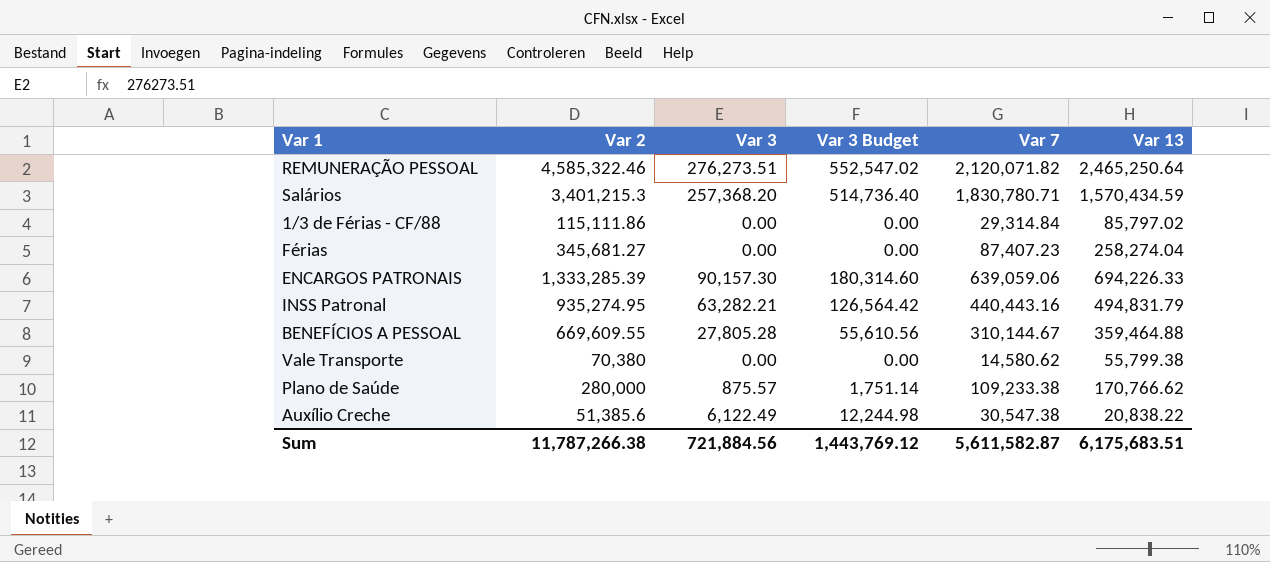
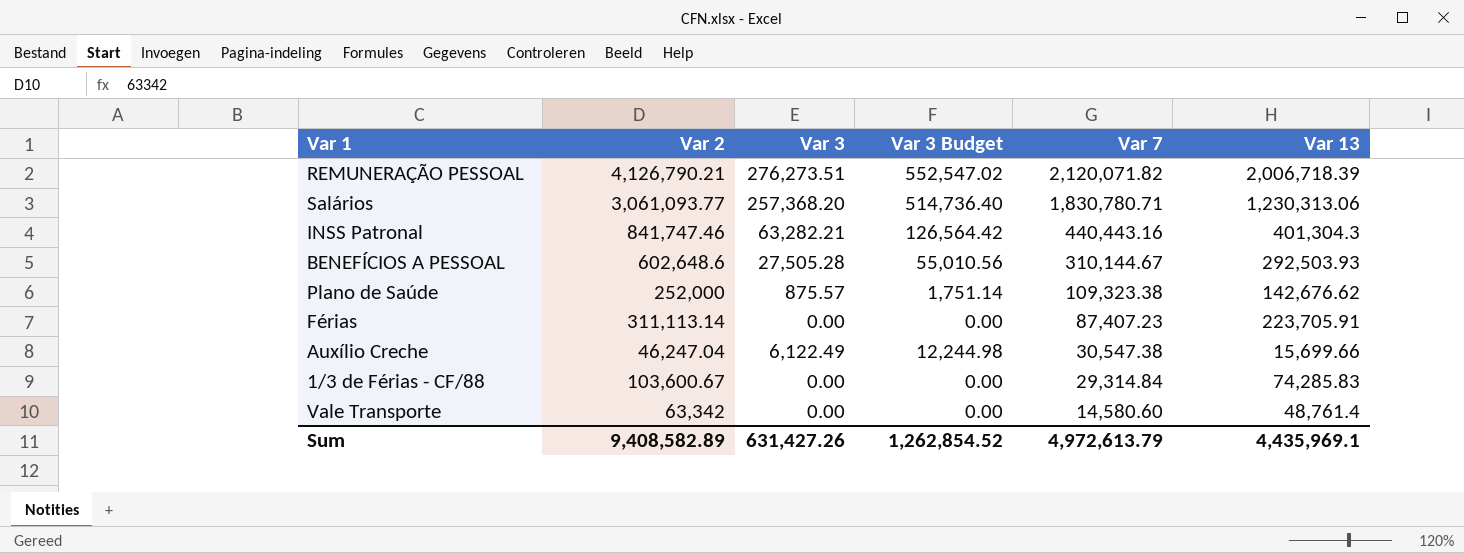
row order: none -> Var 7 descending
row ENCARGOS PATRONAIS: 1,333,285.39 | 90,157.30 | 180,314.60 | 639,059.06 | 694,226.33 -> none
REMUNERAÇÃO PESSOAL | Var 2: 4,585,322.46 -> 4,126,790.21
REMUNERAÇÃO PESSOAL | Var 13: 2,465,250.64 -> 2,006,718.39
Salários | Var 2: 3,401,215.3 -> 3,061,093.77
Salários | Var 13: 1,570,434.59 -> 1,230,313.06
INSS Patronal | Var 2: 935,274.95 -> 841,747.46
INSS Patronal | Var 13: 494,831.79 -> 401,304.3
BENEFÍCIOS A PESSOAL | Var 2: 669,609.55 -> 602,648.6
BENEFÍCIOS A PESSOAL | Var 3: 27,805.28 -> 27,505.28
BENEFÍCIOS A PESSOAL | Var 3 Budget: 55,610.56 -> 55,010.56
BENEFÍCIOS A PESSOAL | Var 13: 359,464.88 -> 292,503.93
Plano de Saúde | Var 2: 280,000 -> 252,000
Plano de Saúde | Var 7: 109,233.38 -> 109,323.38
Plano de Saúde | Var 13: 170,766.62 -> 142,676.62
Férias | Var 2: 345,681.27 -> 311,113.14
Férias | Var 13: 258,274.04 -> 223,705.91
Auxílio Creche | Var 2: 51,385.6 -> 46,247.04
Auxílio Creche | Var 13: 20,838.22 -> 15,699.66
1/3 de Férias - CF/88 | Var 2: 115,111.86 -> 103,600.67
1/3 de Férias - CF/88 | Var 13: 85,797.02 -> 74,285.83
Vale Transporte | Var 2: 70,380 -> 63,342
Vale Transporte | Var 7: 14,580.62 -> 14,580.60
Vale Transporte | Var 13: 55,799.38 -> 48,761.4
Sum | Var 2: 11,787,266.38 -> 9,408,582.89
Sum | Var 3: 721,884.56 -> 631,427.26
Sum | Var 3 Budget: 1,443,769.12 -> 1,262,854.52
Sum | Var 7: 5,611,582.87 -> 4,972,613.79
Sum | Var 13: 6,175,683.51 -> 4,435,969.1

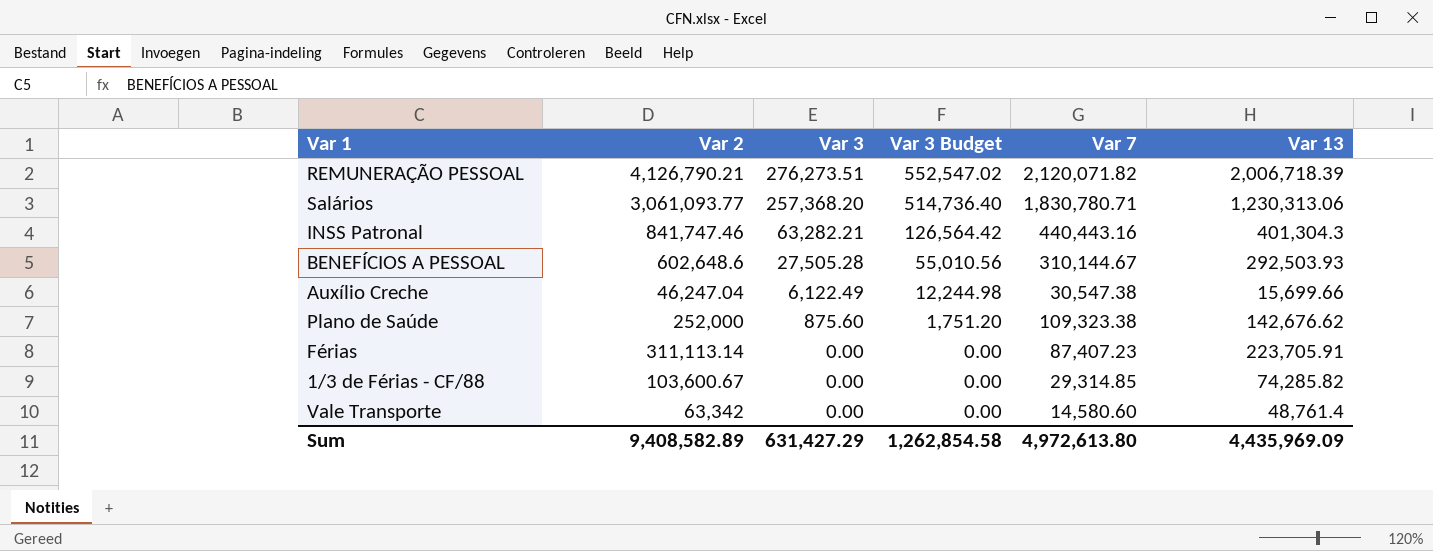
row order: Var 7 descending -> Var 3 descending
Plano de Saúde | Var 3: 875.57 -> 875.60
Plano de Saúde | Var 3 Budget: 1,751.14 -> 1,751.20
1/3 de Férias - CF/88 | Var 7: 29,314.84 -> 29,314.85
1/3 de Férias - CF/88 | Var 13: 74,285.83 -> 74,285.82
Sum | Var 3: 631,427.26 -> 631,427.29
Sum | Var 3 Budget: 1,262,854.52 -> 1,262,854.58
Sum | Var 7: 4,972,613.79 -> 4,972,613.80
Sum | Var 13: 4,435,969.1 -> 4,435,969.09

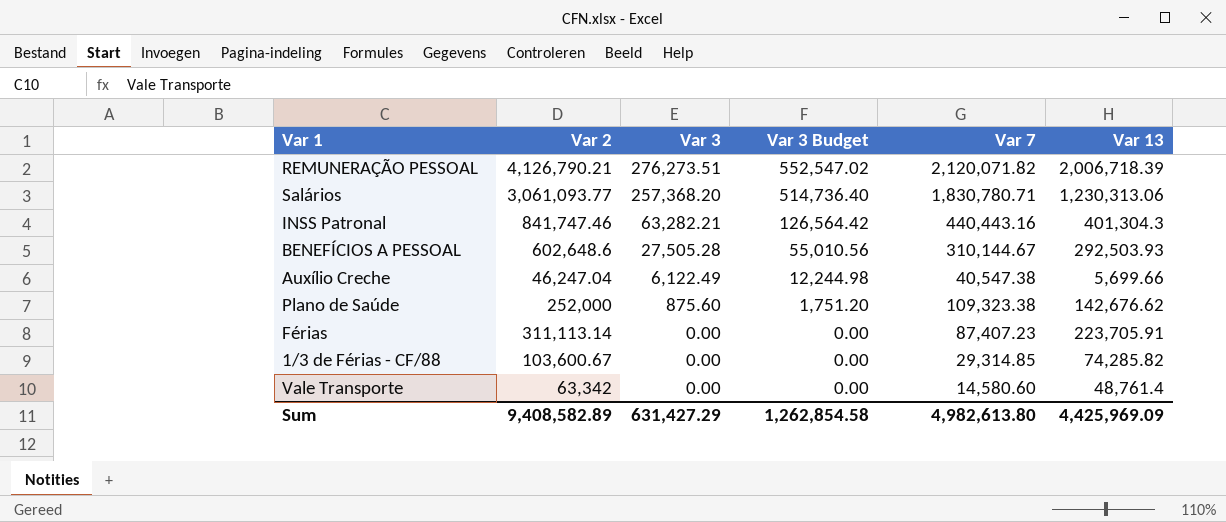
Auxílio Creche | Var 7: 30,547.38 -> 40,547.38
Auxílio Creche | Var 13: 15,699.66 -> 5,699.66
Sum | Var 7: 4,972,613.80 -> 4,982,613.80
Sum | Var 13: 4,435,969.09 -> 4,425,969.09

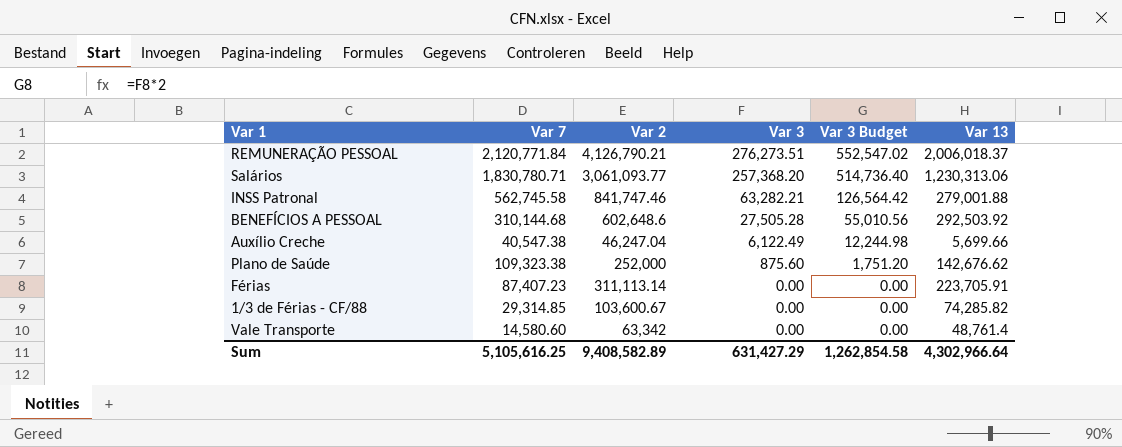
column Var 7 | position: 5 -> 2
REMUNERAÇÃO PESSOAL | Var 7: 2,120,071.82 -> 2,120,771.84
REMUNERAÇÃO PESSOAL | Var 13: 2,006,718.39 -> 2,006,018.37
INSS Patronal | Var 7: 440,443.16 -> 562,745.58
INSS Patronal | Var 13: 401,304.3 -> 279,001.88
BENEFÍCIOS A PESSOAL | Var 7: 310,144.67 -> 310,144.68
BENEFÍCIOS A PESSOAL | Var 13: 292,503.93 -> 292,503.92
Sum | Var 7: 4,982,613.80 -> 5,105,616.25
Sum | Var 13: 4,425,969.09 -> 4,302,966.64

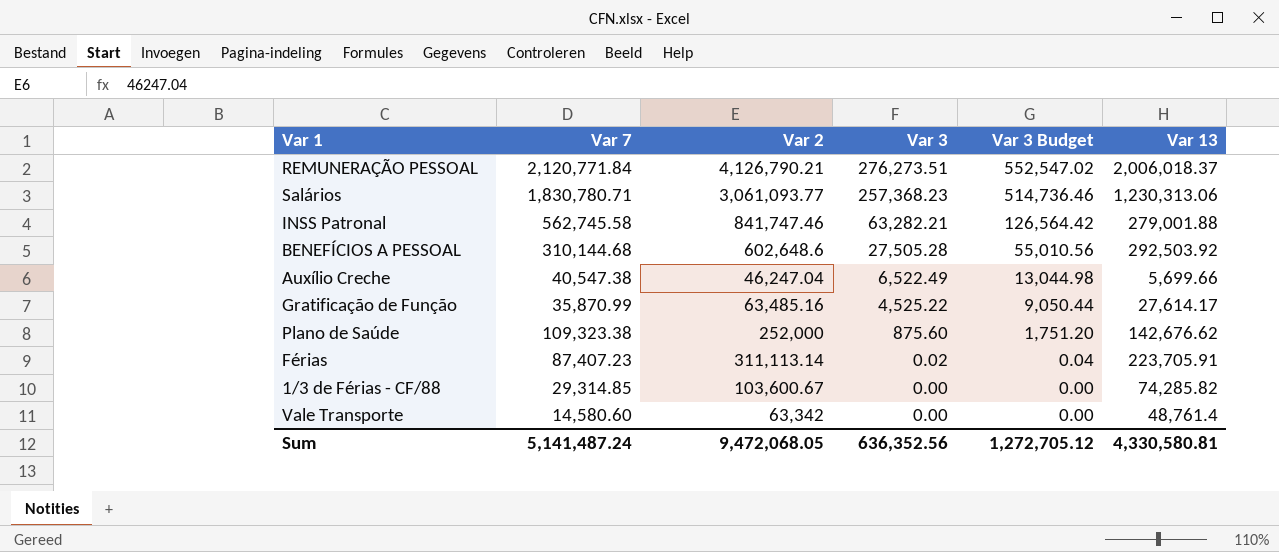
Salários | Var 3: 257,368.20 -> 257,368.23
Salários | Var 3 Budget: 514,736.40 -> 514,736.46
Auxílio Creche | Var 3: 6,122.49 -> 6,522.49
Auxílio Creche | Var 3 Budget: 12,244.98 -> 13,044.98
row Gratificação de Função: none -> 35,870.99 | 63,485.16 | 4,525.22 | 9,050.44 | 27,614.17
Férias | Var 3: 0.00 -> 0.02
Férias | Var 3 Budget: 0.00 -> 0.04
Sum | Var 7: 5,105,616.25 -> 5,141,487.24
Sum | Var 2: 9,408,582.89 -> 9,472,068.05
Sum | Var 3: 631,427.29 -> 636,352.56
Sum | Var 3 Budget: 1,262,854.58 -> 1,272,705.12
Sum | Var 13: 4,302,966.64 -> 4,330,580.81

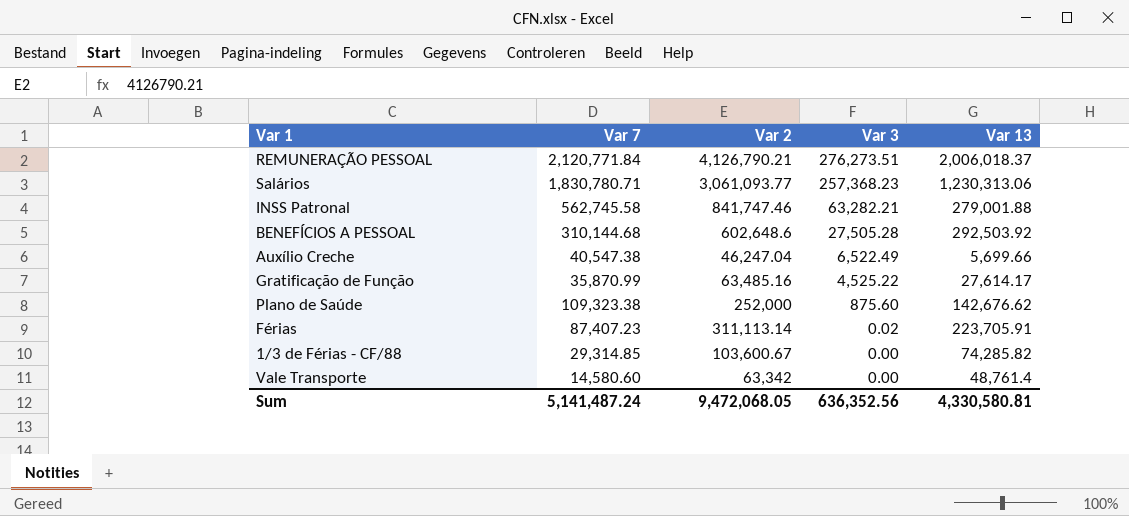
column Var 3 Budget | formula: [Var 3] * 2 -> none

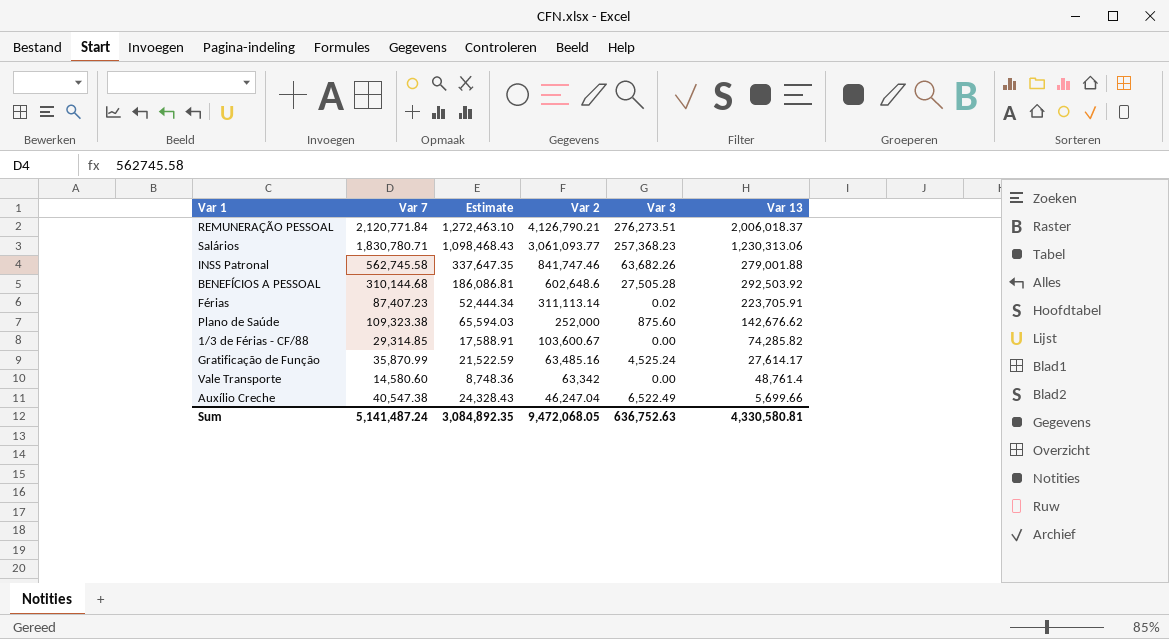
row order: Var 3 descending -> Var 2 descending
column Estimate | formula: none -> [Var 7] * 0.6
INSS Patronal | Var 3: 63,282.21 -> 63,682.26
Gratificação de Função | Var 3: 4,525.22 -> 4,525.24
Sum | Var 3: 636,352.56 -> 636,752.63

